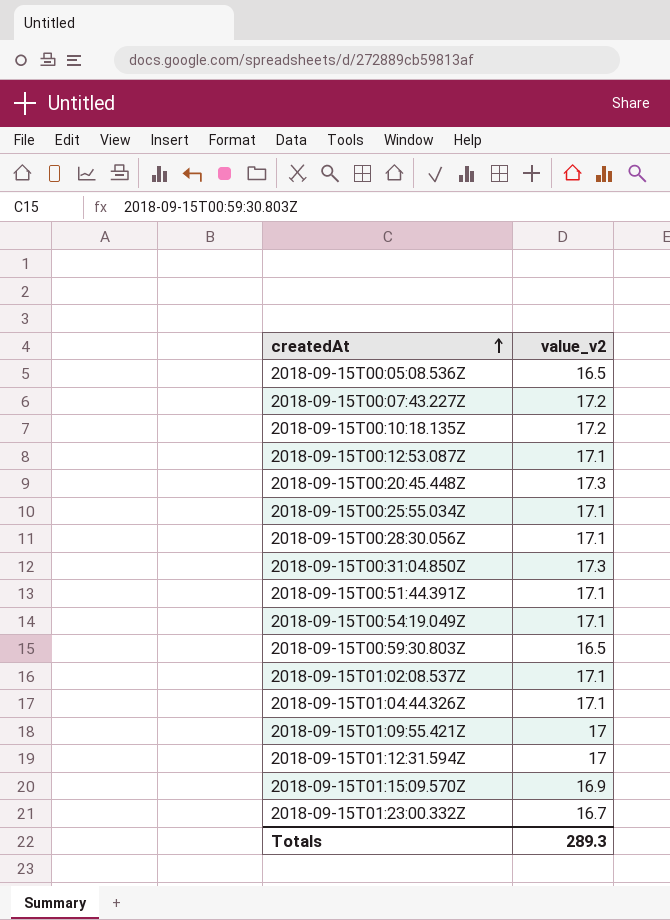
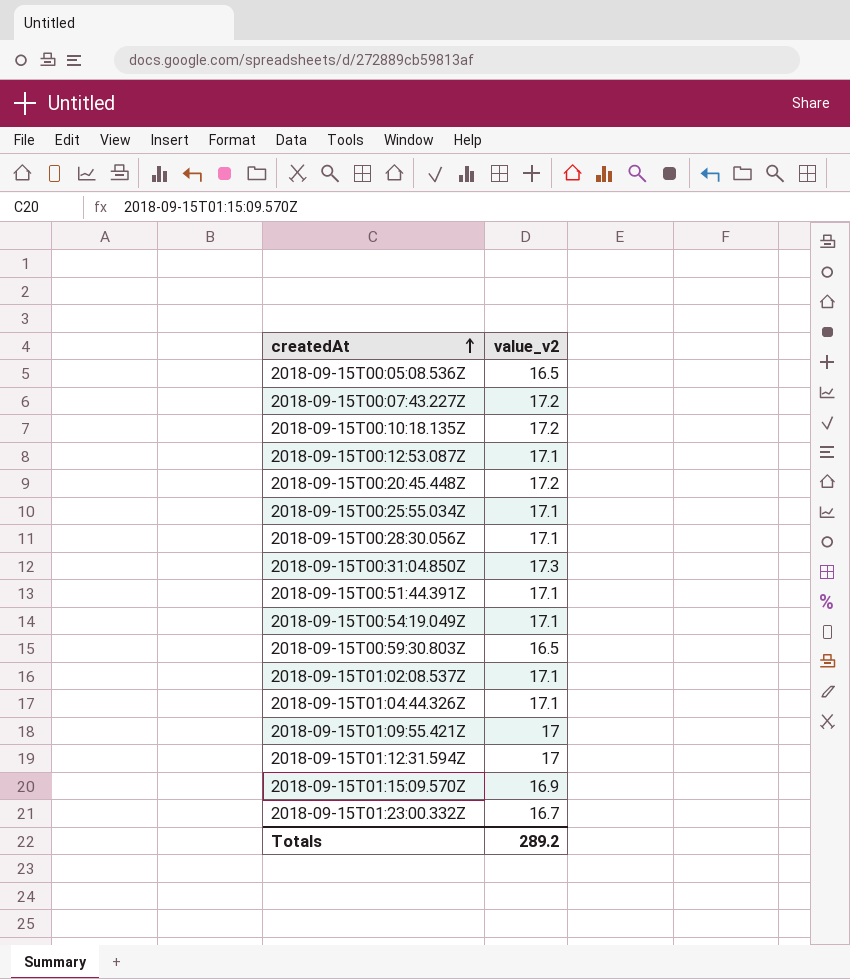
2018-09-15T00:20:45.448Z | value_v2: 17.3 -> 17.2
Totals | value_v2: 289.3 -> 289.2

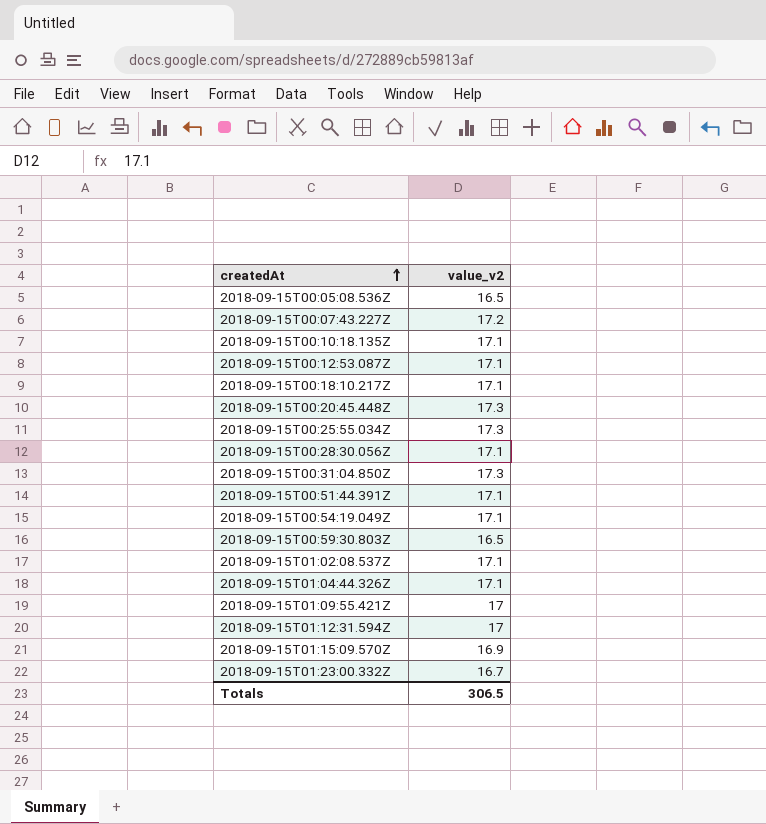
2018-09-15T00:10:18.135Z | value_v2: 17.2 -> 17.1
row 2018-09-15T00:18:10.217Z: none -> 17.1
2018-09-15T00:20:45.448Z | value_v2: 17.2 -> 17.3
2018-09-15T00:25:55.034Z | value_v2: 17.1 -> 17.3
Totals | value_v2: 289.2 -> 306.5

